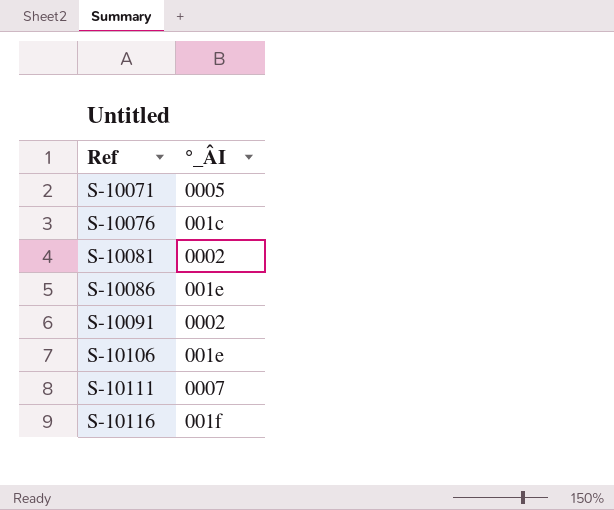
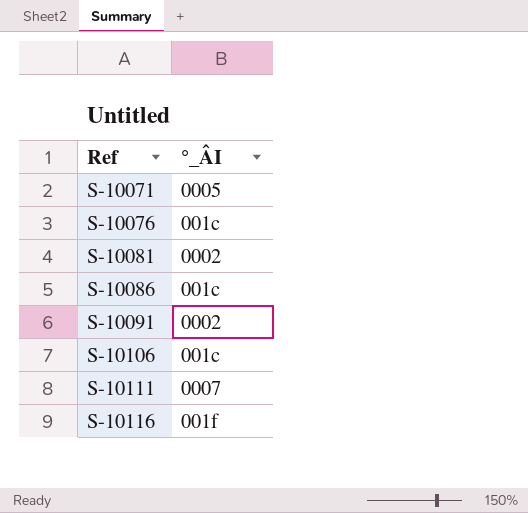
S-10086 | °_ÂI: 001e -> 001c
S-10106 | °_ÂI: 001e -> 001c

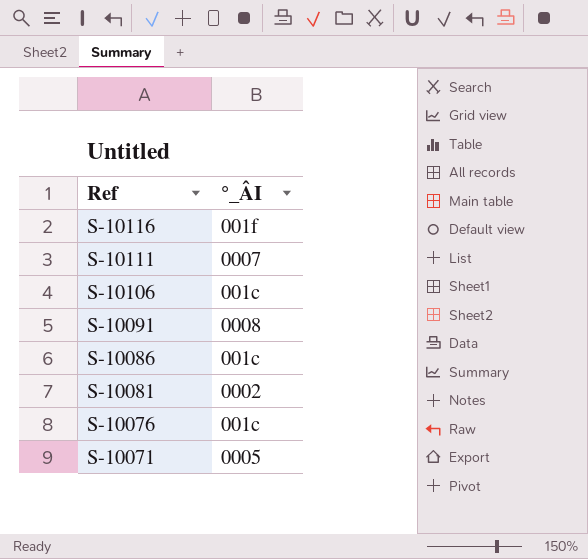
row order: Ref ascending -> Ref descending
S-10091 | °_ÂI: 0002 -> 0008

